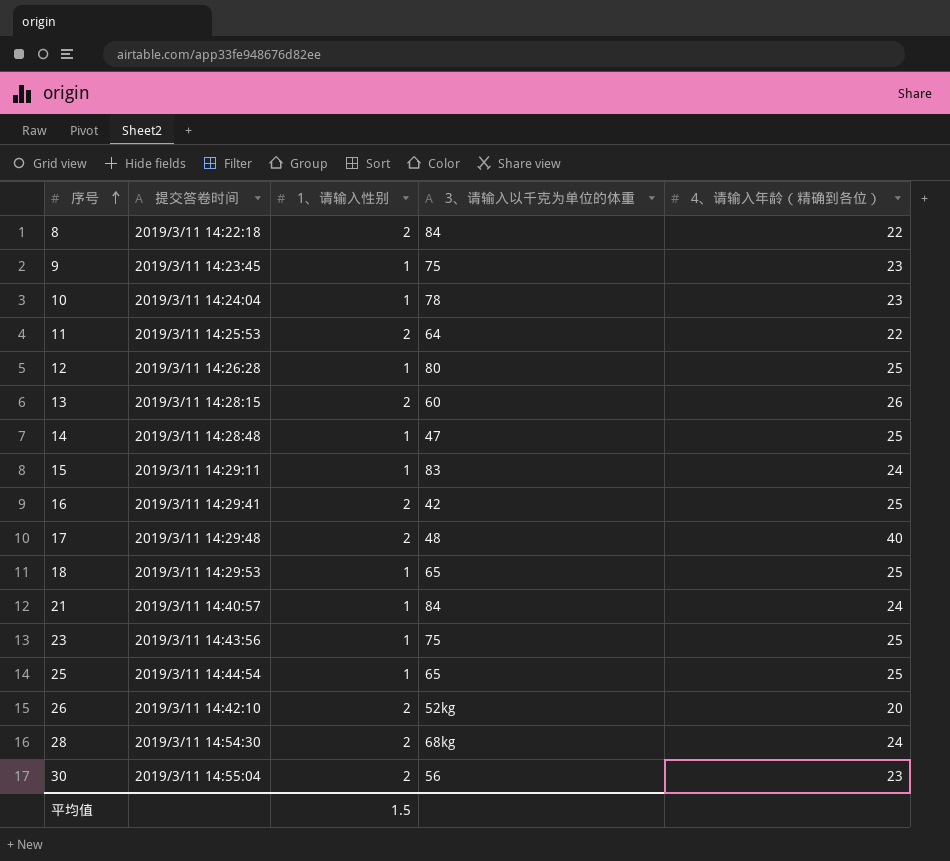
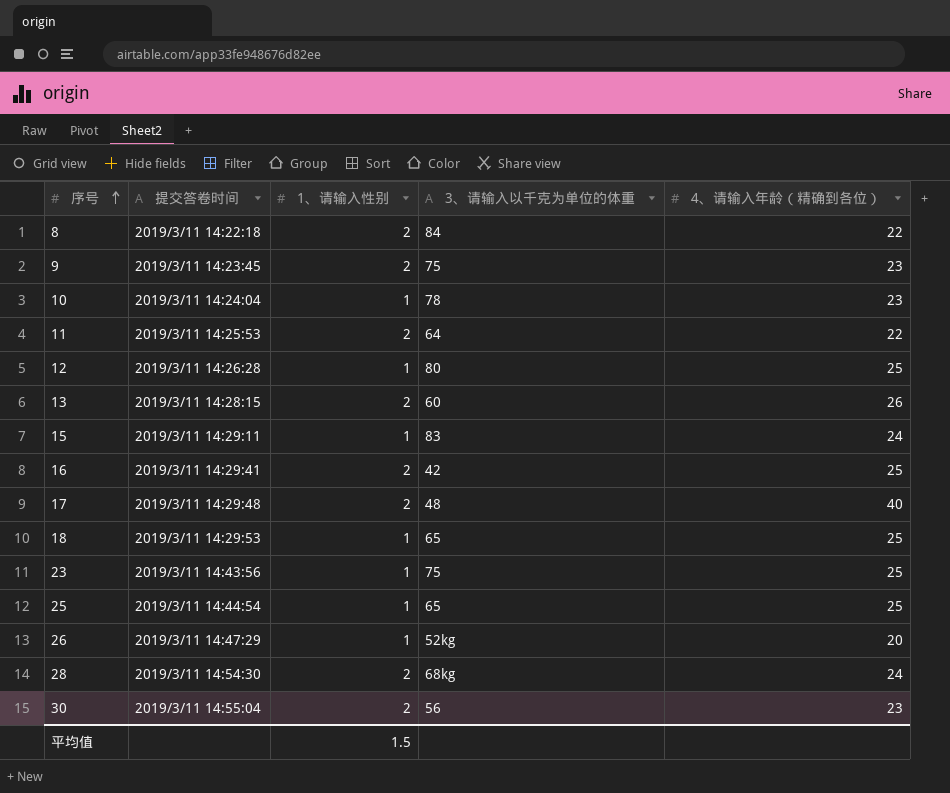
row 14: 2019/3/11 14:28:48 | 1 | 47 | 25 -> none
row 21: 2019/3/11 14:40:57 | 1 | 84 | 24 -> none
9 | 1、请输入性别: 1 -> 2
26 | 提交答卷时间: 2019/3/11 14:42:10 -> 2019/3/11 14:47:29
26 | 1、请输入性别: 2 -> 1

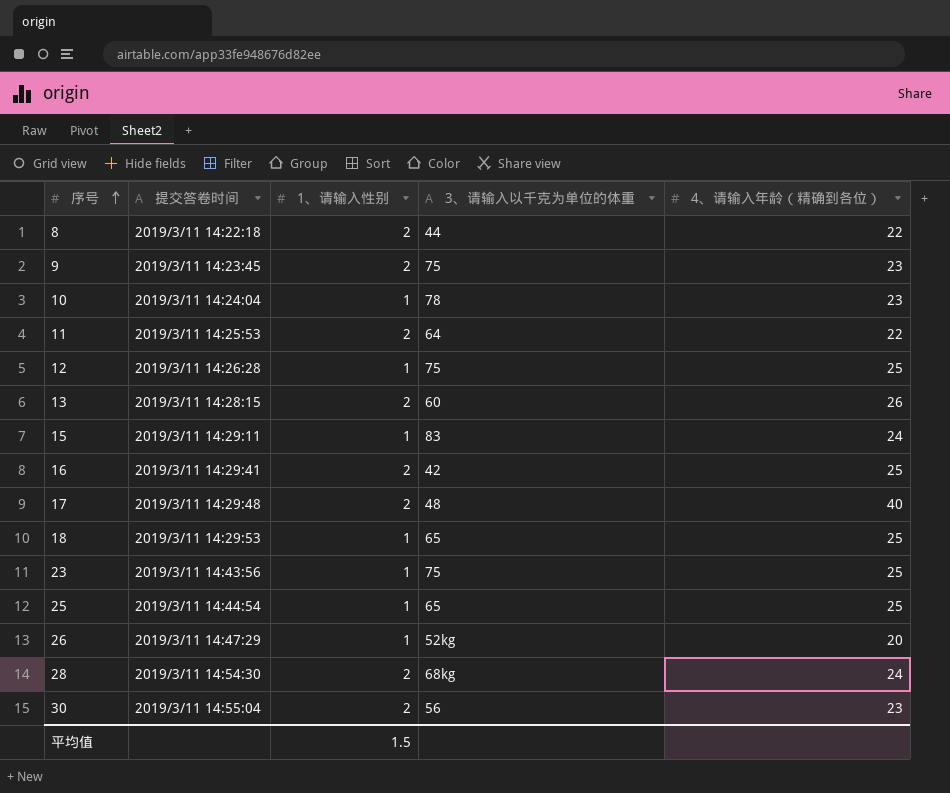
8 | 3、请输入以千克为单位的体重: 84 -> 44
12 | 3、请输入以千克为单位的体重: 80 -> 75

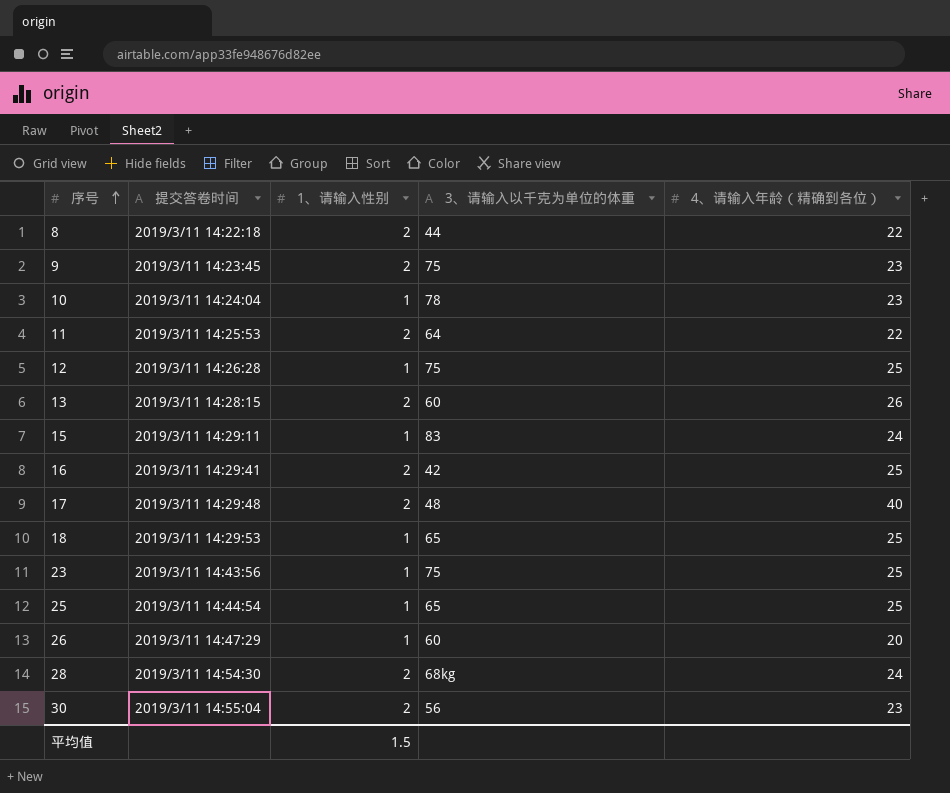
26 | 3、请输入以千克为单位的体重: 52kg -> 60

